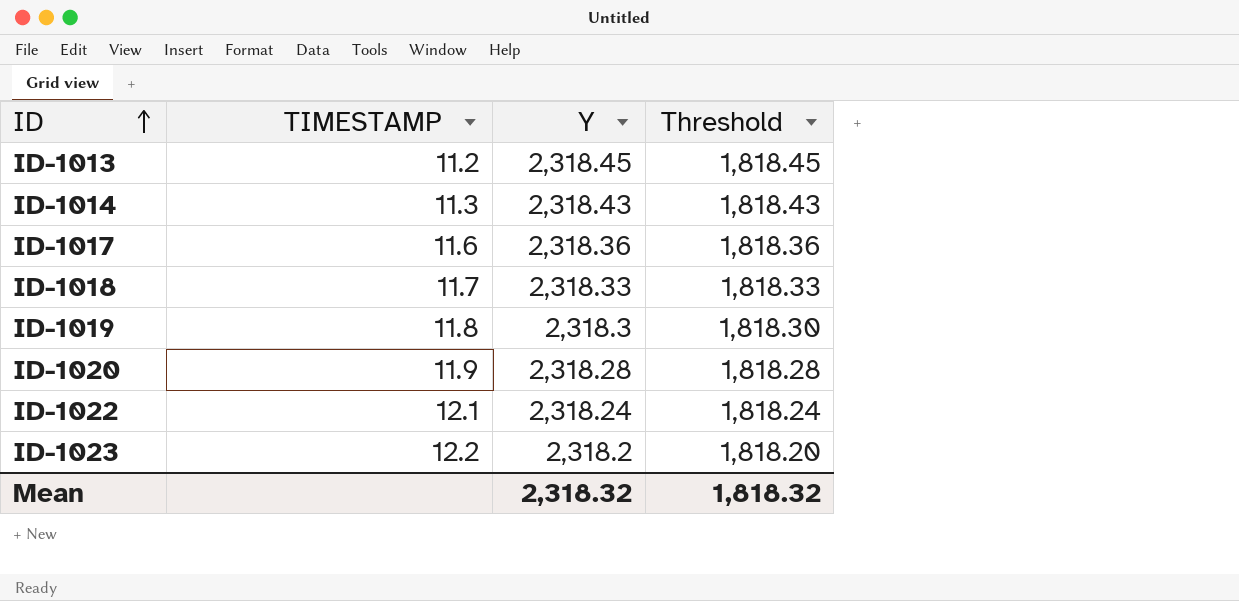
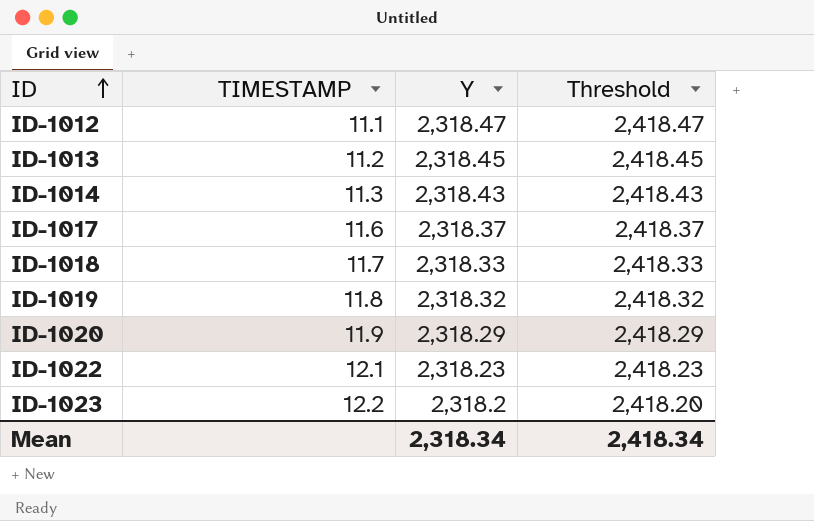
column Threshold | formula: [Y] - 500 -> [Y] + 100
row ID-1012: none -> 11.1 | 2,318.47 | 2,418.47
ID-1017 | Y: 2,318.36 -> 2,318.37
ID-1019 | Y: 2,318.3 -> 2,318.32
ID-1020 | Y: 2,318.28 -> 2,318.29
ID-1022 | Y: 2,318.24 -> 2,318.23
Mean | Y: 2,318.32 -> 2,318.34
Mean | Threshold: 1,818.32 -> 2,418.34

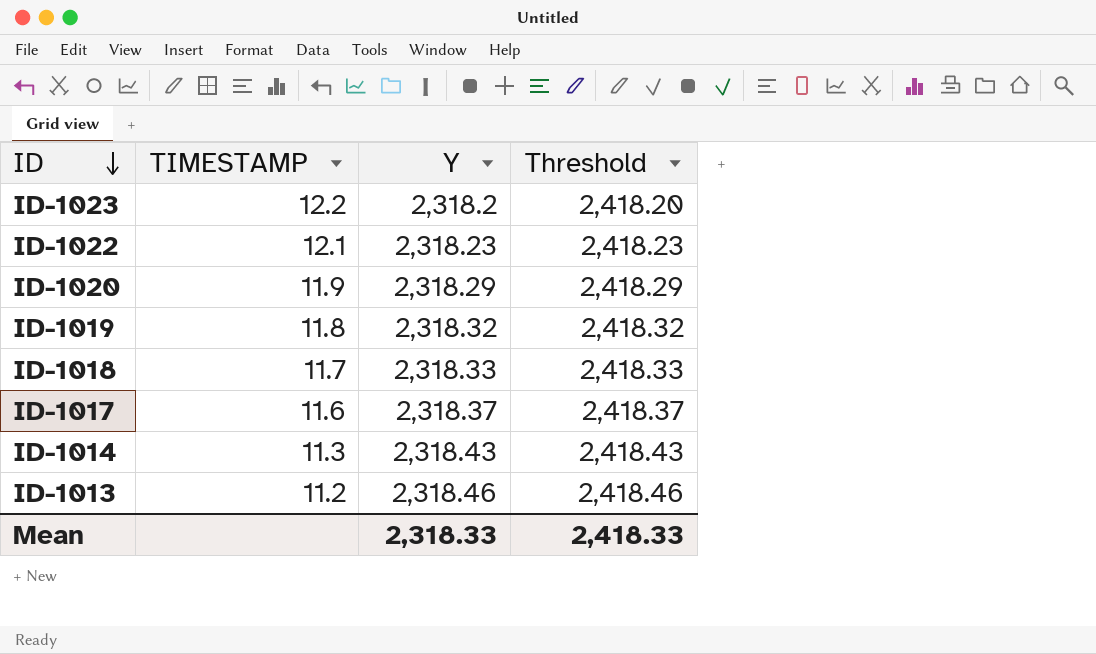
row order: ID ascending -> ID descending
row ID-1012: 11.1 | 2,318.47 | 2,418.47 -> none
ID-1013 | Y: 2,318.45 -> 2,318.46
ID-1013 | Threshold: 2,418.45 -> 2,418.46
Mean | Y: 2,318.34 -> 2,318.33
Mean | Threshold: 2,418.34 -> 2,418.33

